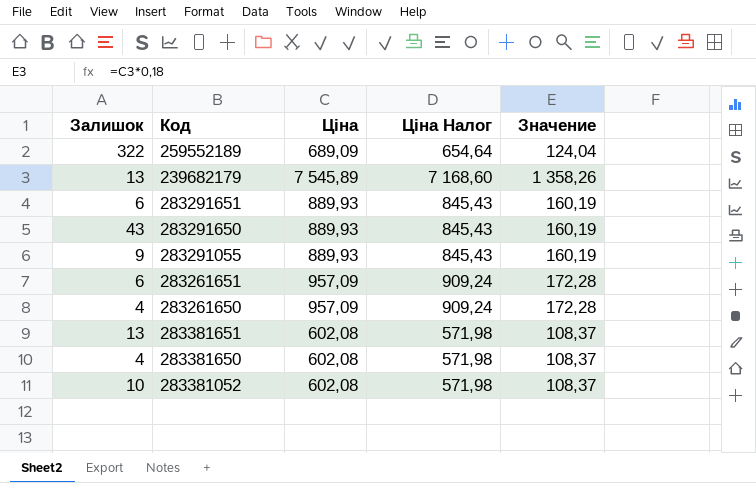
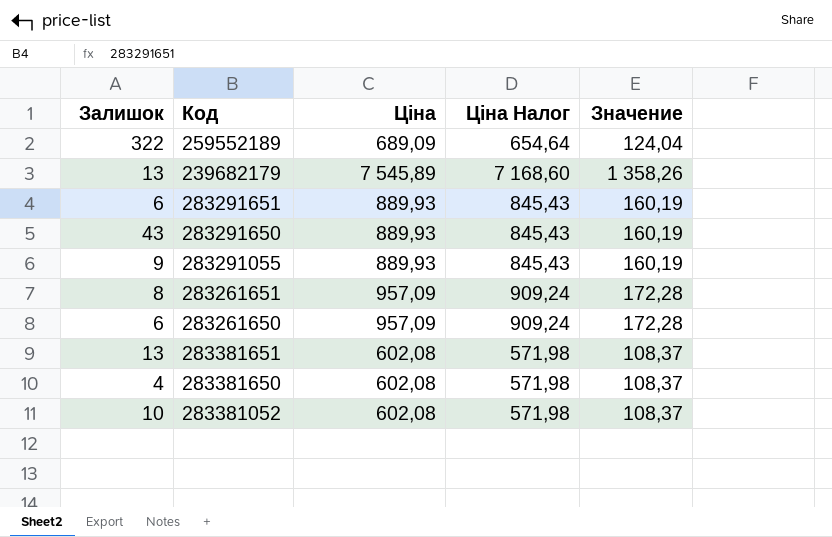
283261651 | Залишок: 6 -> 8
283261650 | Залишок: 4 -> 6

